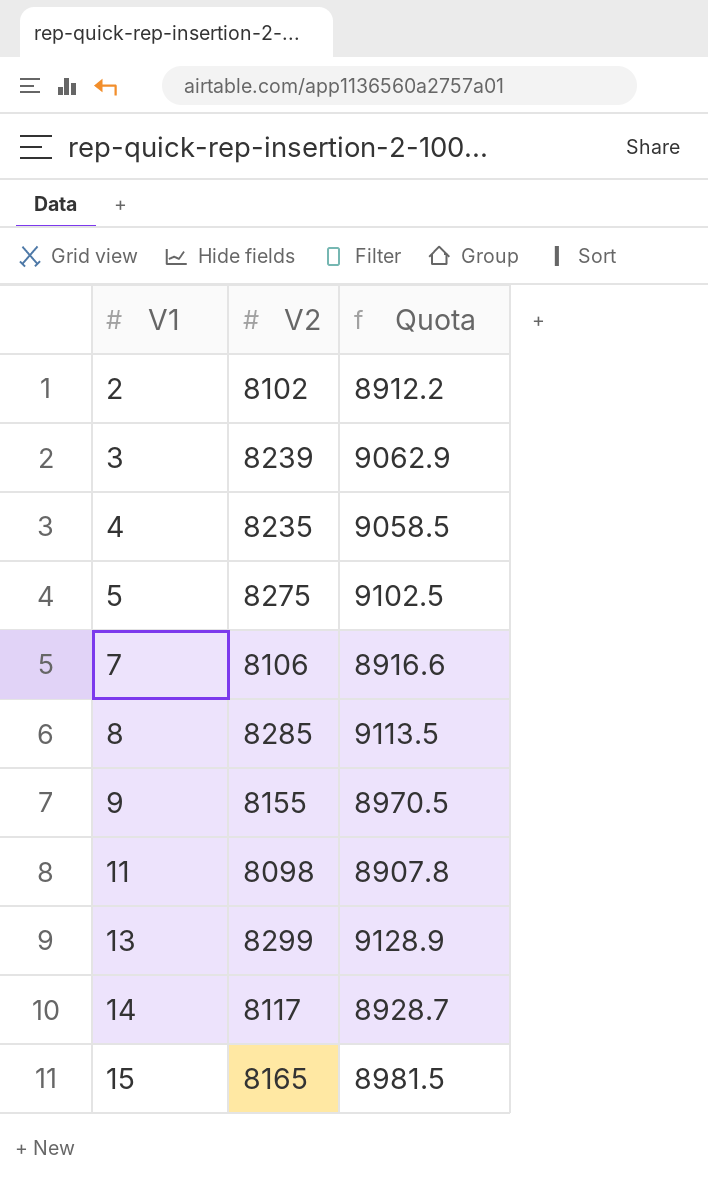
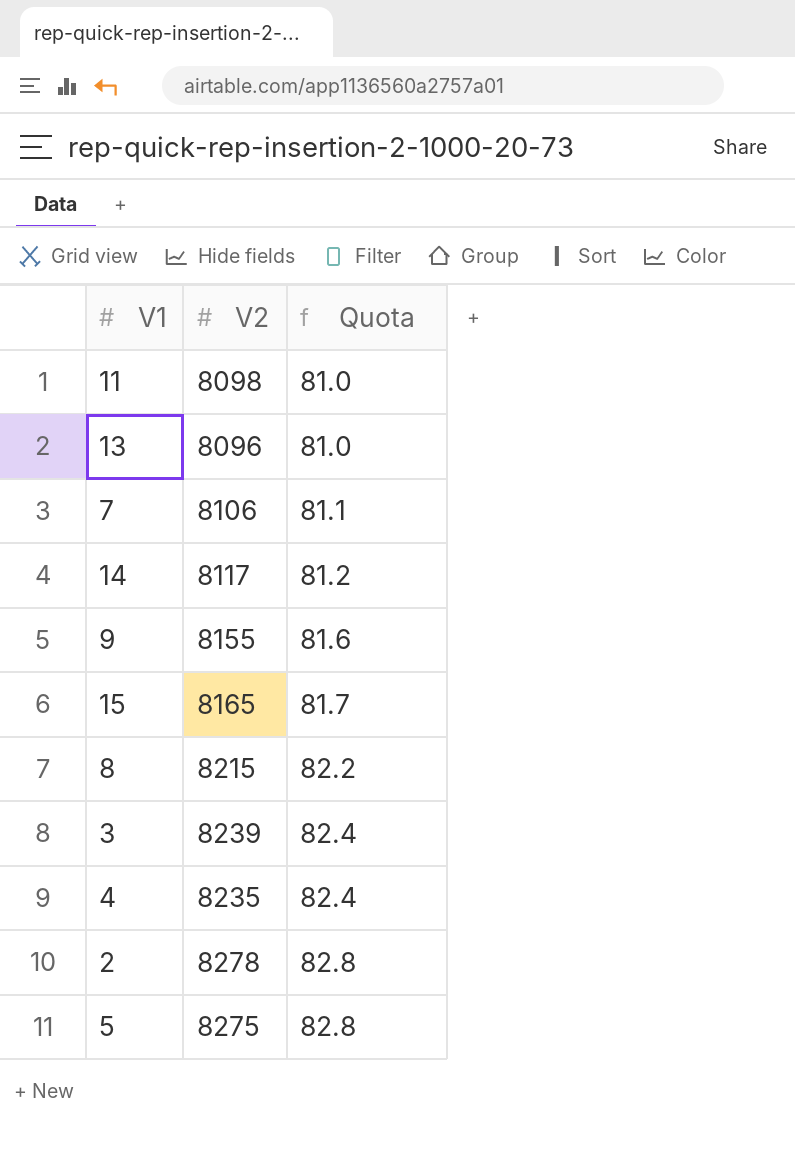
row order: V1 ascending -> Quota ascending
column Quota | formula: [V2] * 1.1 -> [V2] * 0.01
13 | V2: 8299 -> 8096
8 | V2: 8285 -> 8215
2 | V2: 8102 -> 8278

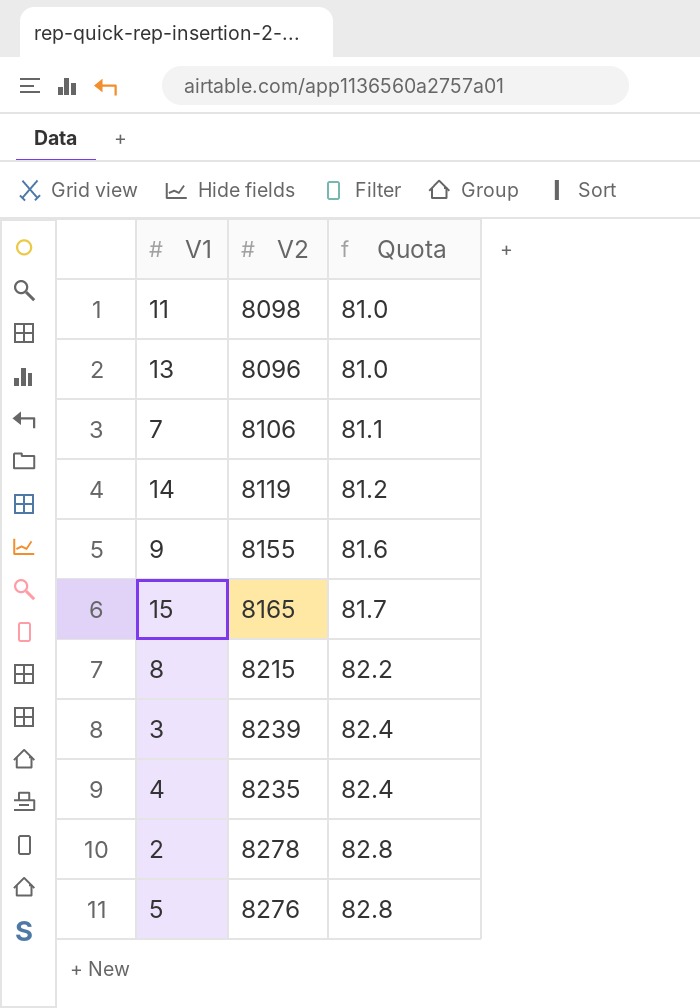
14 | V2: 8117 -> 8119
5 | V2: 8275 -> 8276

